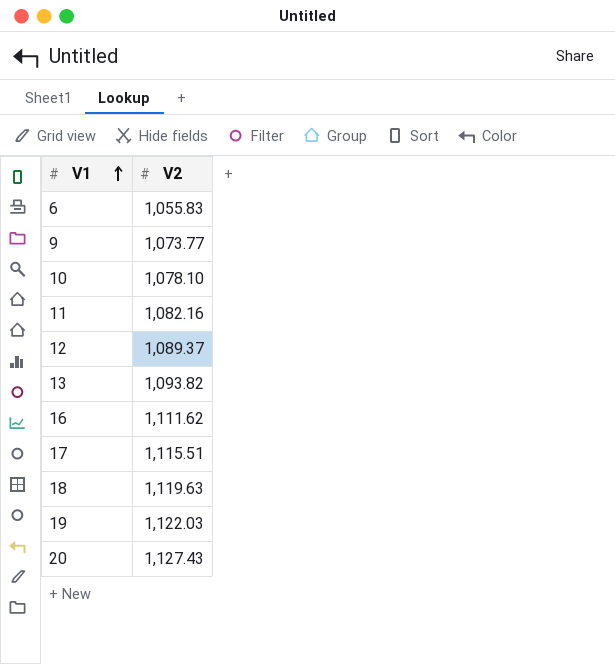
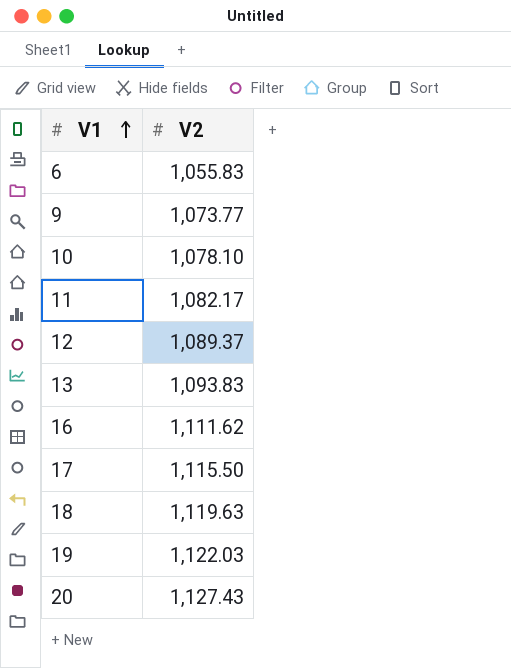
11 | V2: 1,082.16 -> 1,082.17
13 | V2: 1,093.82 -> 1,093.83
17 | V2: 1,115.51 -> 1,115.50

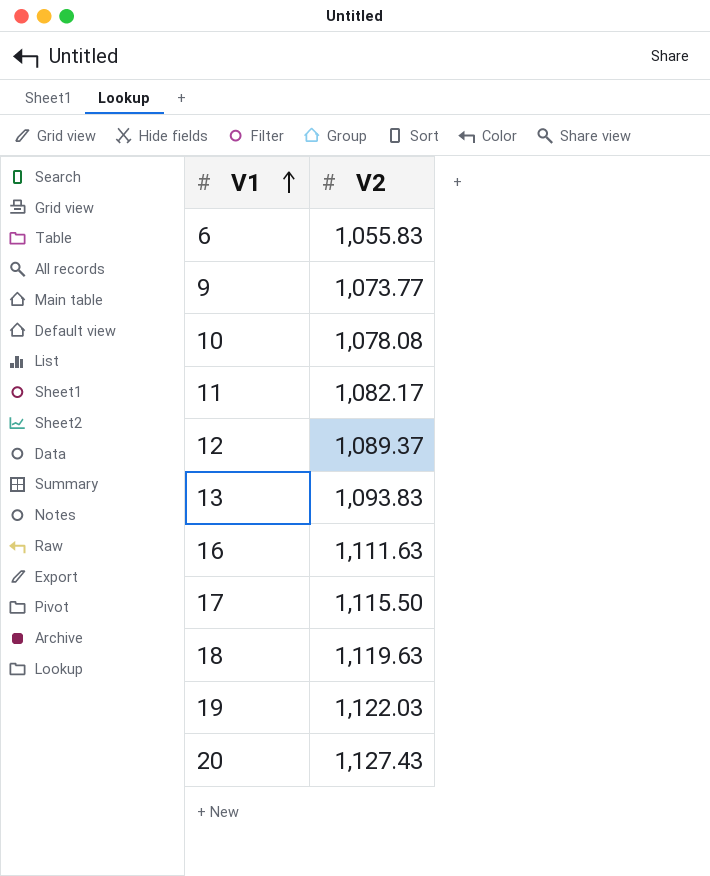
10 | V2: 1,078.10 -> 1,078.08
16 | V2: 1,111.62 -> 1,111.63

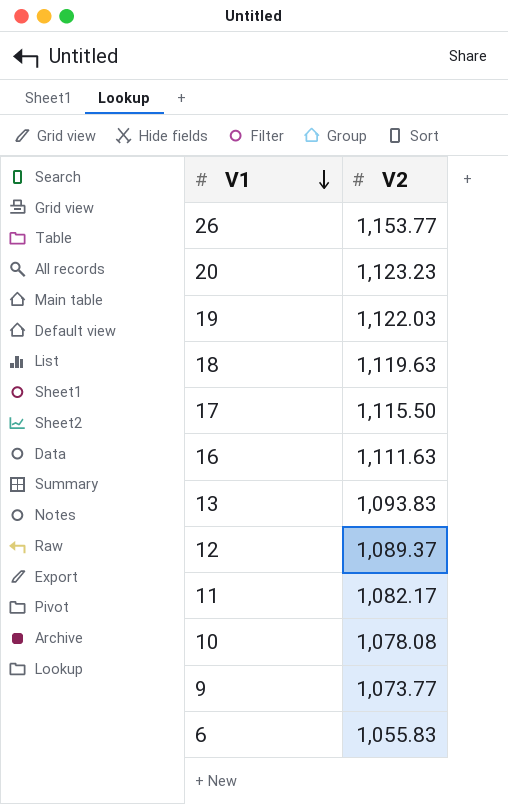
row order: V1 ascending -> V1 descending
row 26: none -> 1,153.77
20 | V2: 1,127.43 -> 1,123.23

